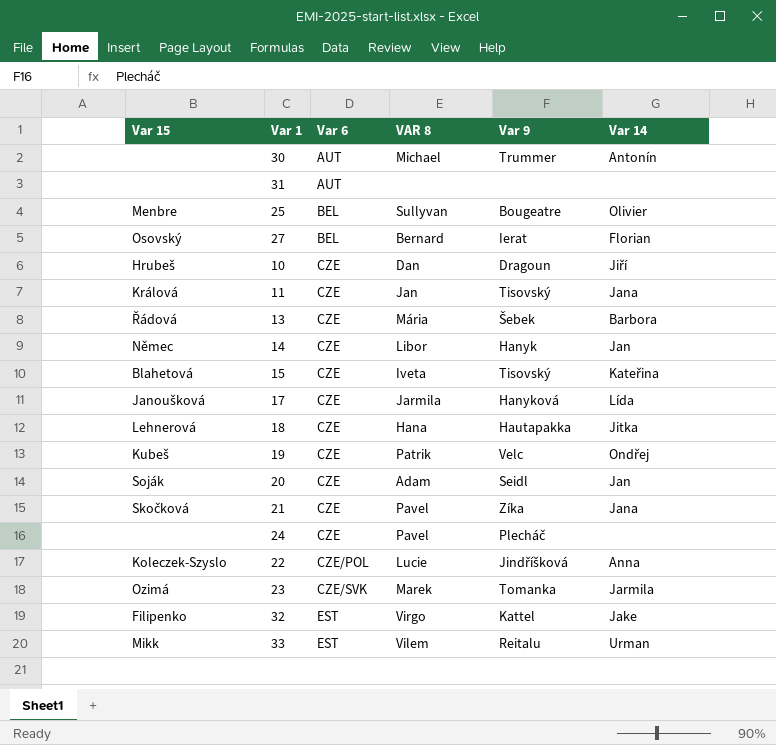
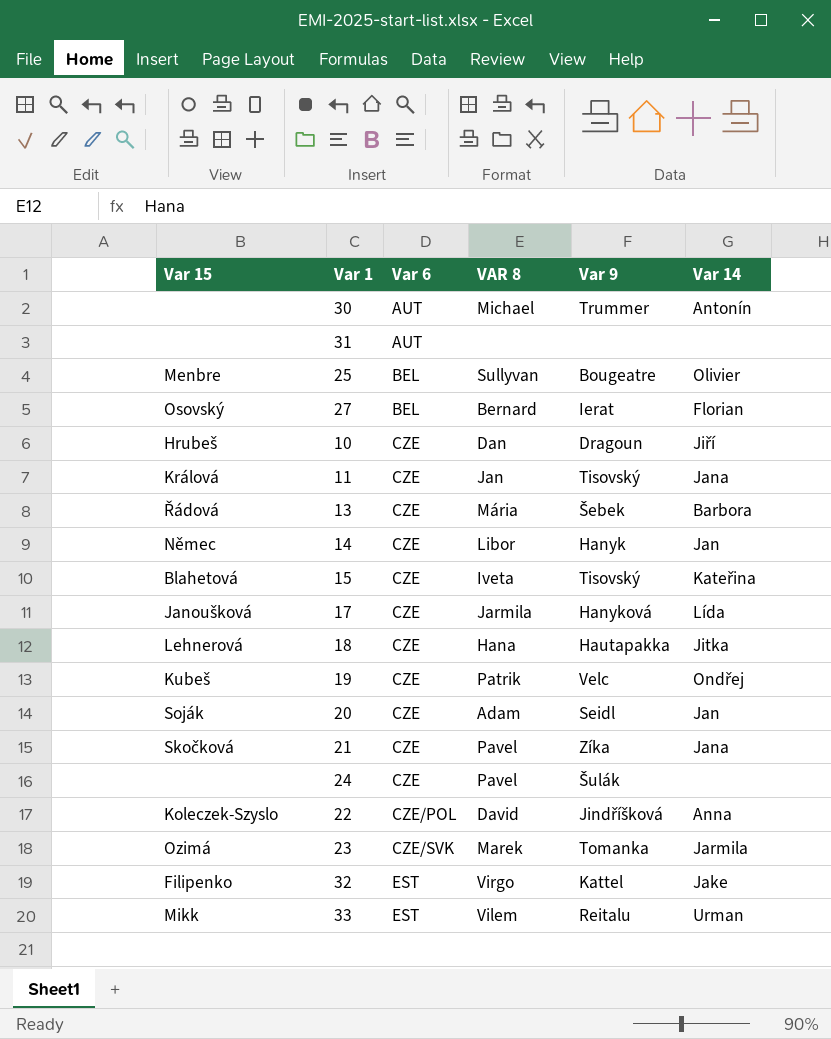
24 | Var 9: Plecháč -> Šulák
22 | VAR 8: Lucie -> David

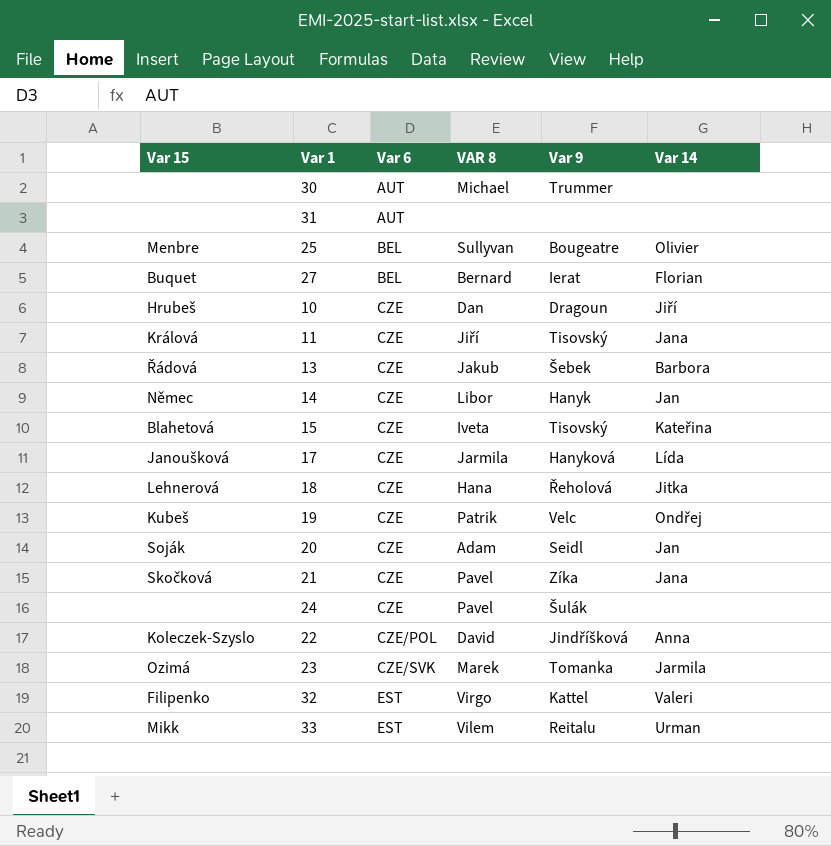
30 | Var 14: Antonín -> none
27 | Var 15: Osovský -> Buquet
11 | VAR 8: Jan -> Jiří
13 | VAR 8: Mária -> Jakub
18 | Var 9: Hautapakka -> Řeholová
32 | Var 14: Jake -> Valeri

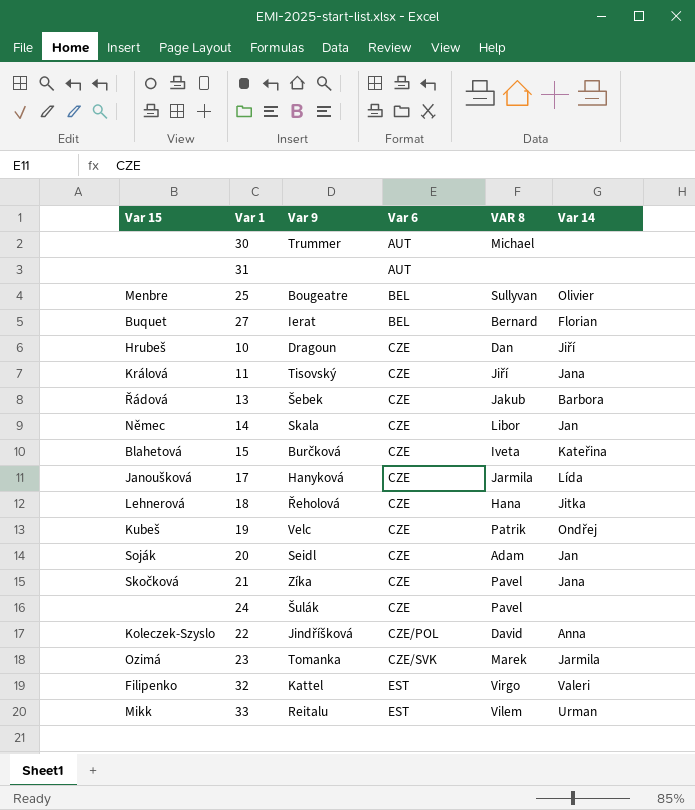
column Var 9 | position: 5 -> 3
14 | Var 9: Hanyk -> Skala
15 | Var 9: Tisovský -> Burčková

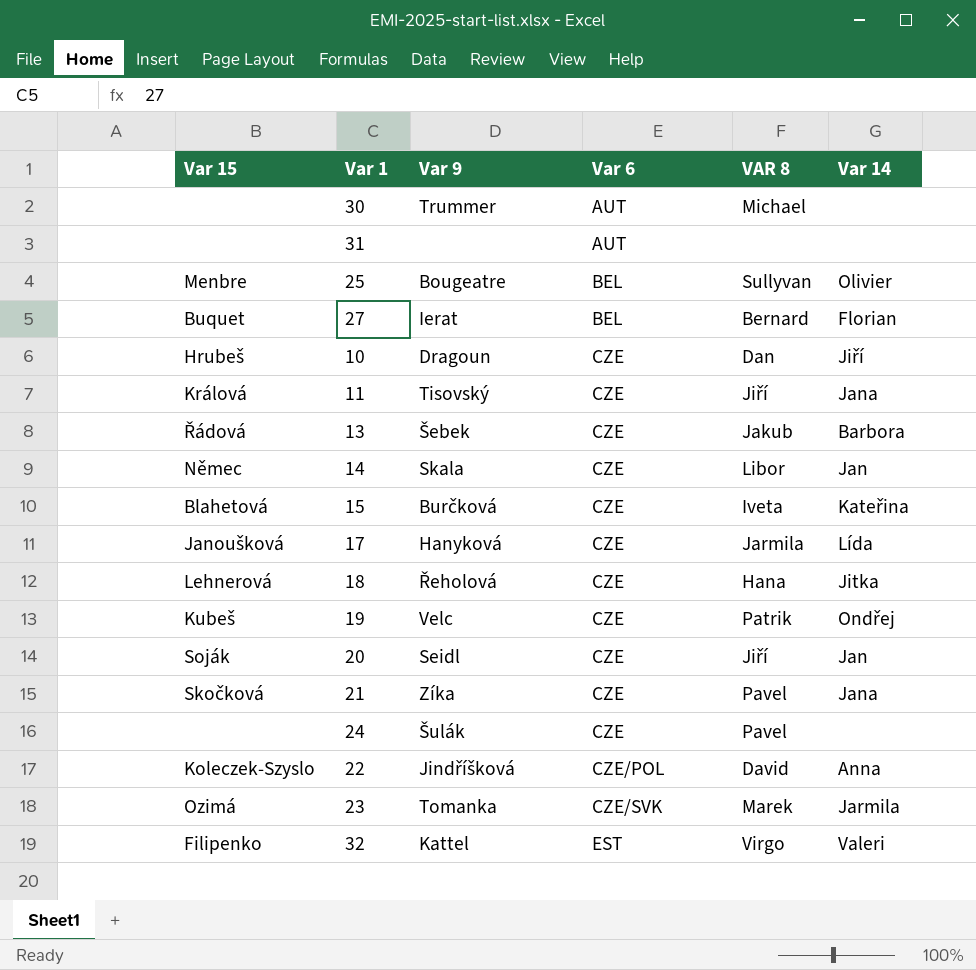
row 33: Mikk | Reitalu | EST | Vilem | Urman -> none
20 | VAR 8: Adam -> Jiří

